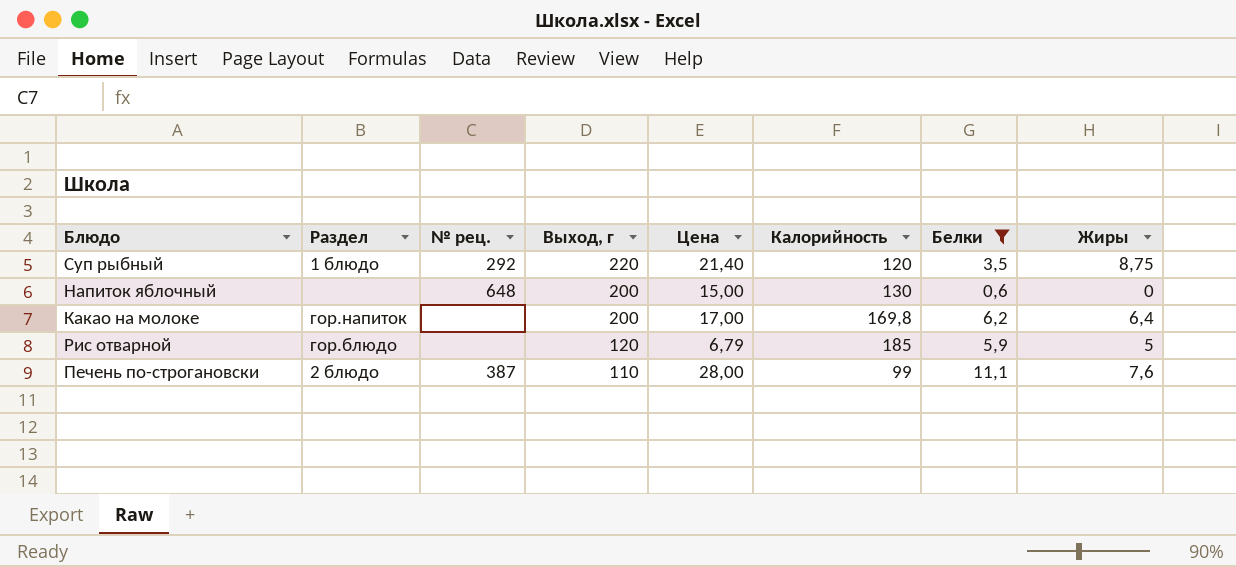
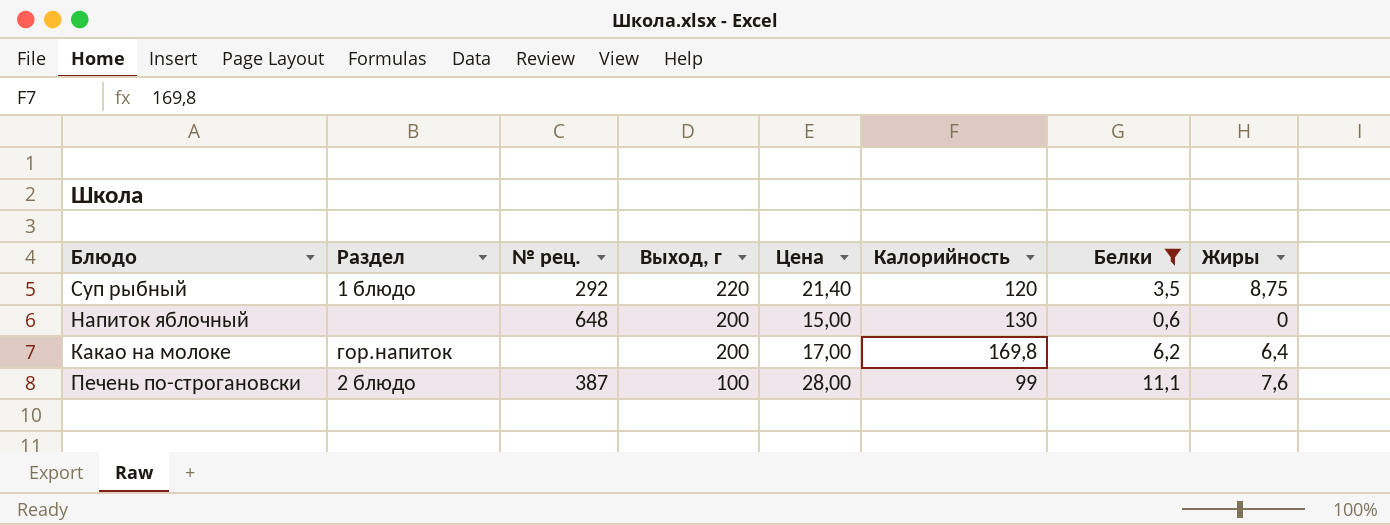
row Рис отварной: гор.блюдо | none | 120 | 6,79 | 185 | 5,9 | 5 -> none
Печень по-строгановски | Выход, г: 110 -> 100

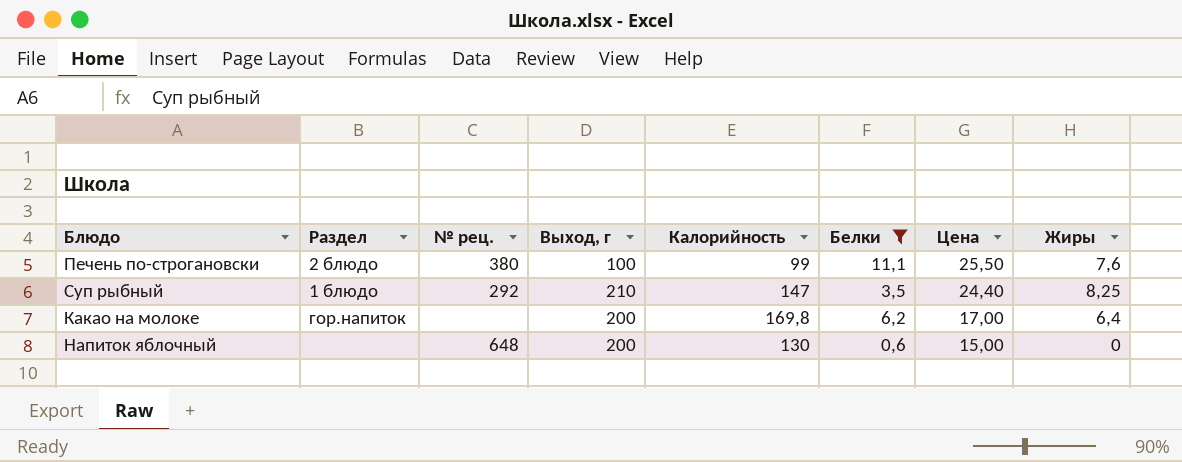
row order: Выход, г descending -> Цена descending
column Цена | position: 5 -> 7
Печень по-строгановски | № рец.: 387 -> 380
Печень по-строгановски | Цена: 28,00 -> 25,50
Суп рыбный | Выход, г: 220 -> 210
Суп рыбный | Калорийность: 120 -> 147
Суп рыбный | Цена: 21,40 -> 24,40
Суп рыбный | Жиры: 8,75 -> 8,25

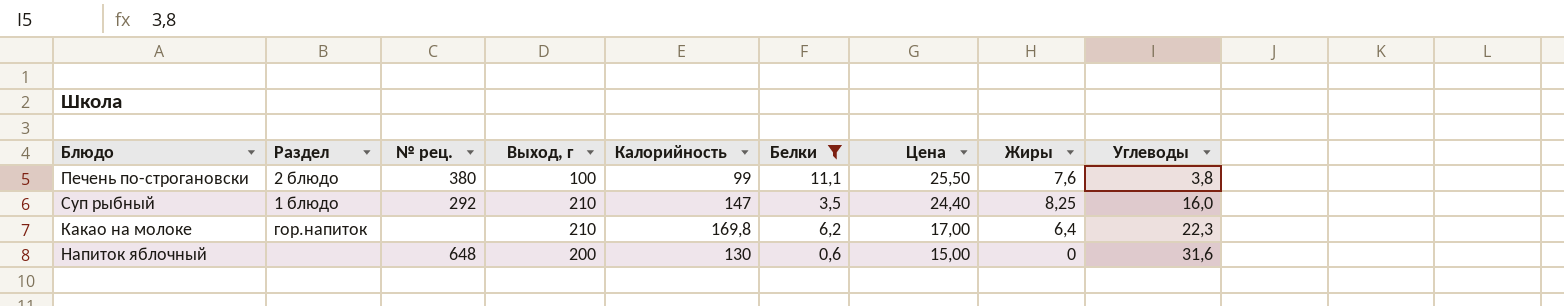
column Углеводы | position: none -> 9
Какао на молоке | Выход, г: 200 -> 210

